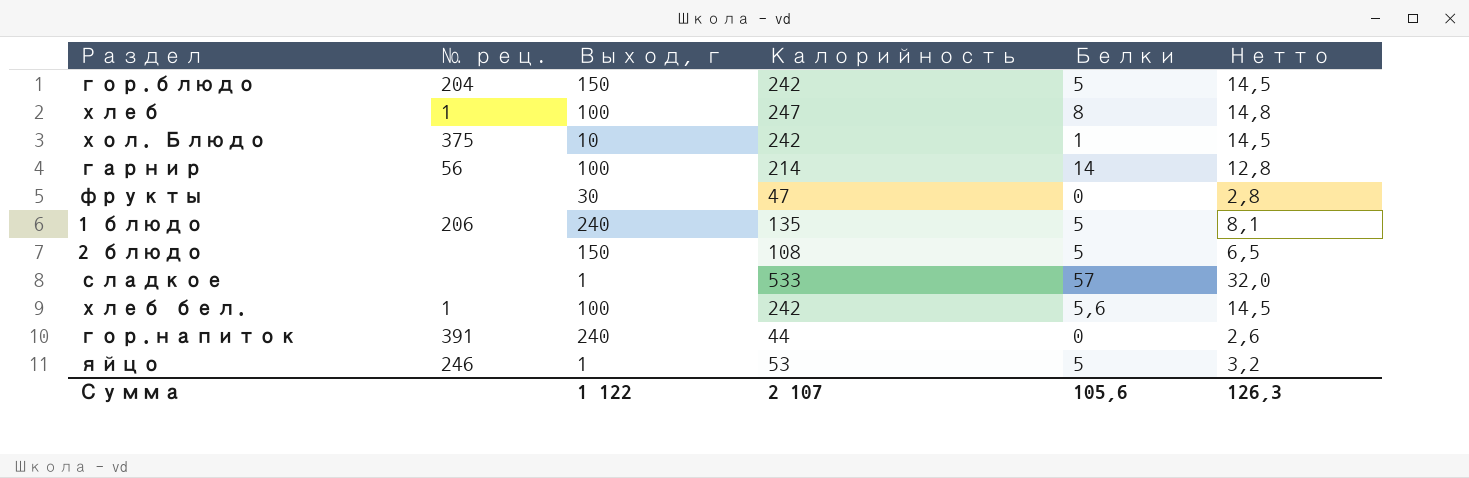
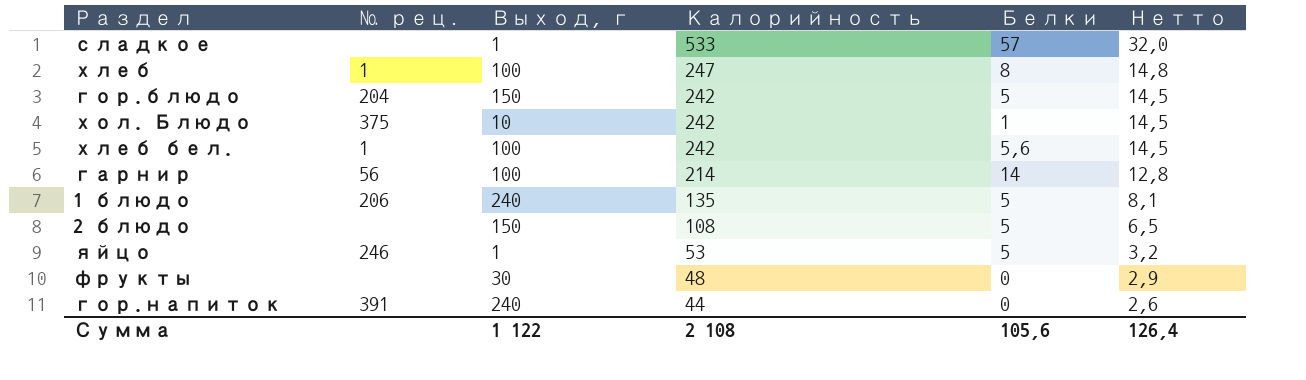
row order: none -> Калорийность descending
фрукты | Калорийность: 47 -> 48
фрукты | Нетто: 2,8 -> 2,9
Сумма | Калорийность: 2 107 -> 2 108
Сумма | Нетто: 126,3 -> 126,4

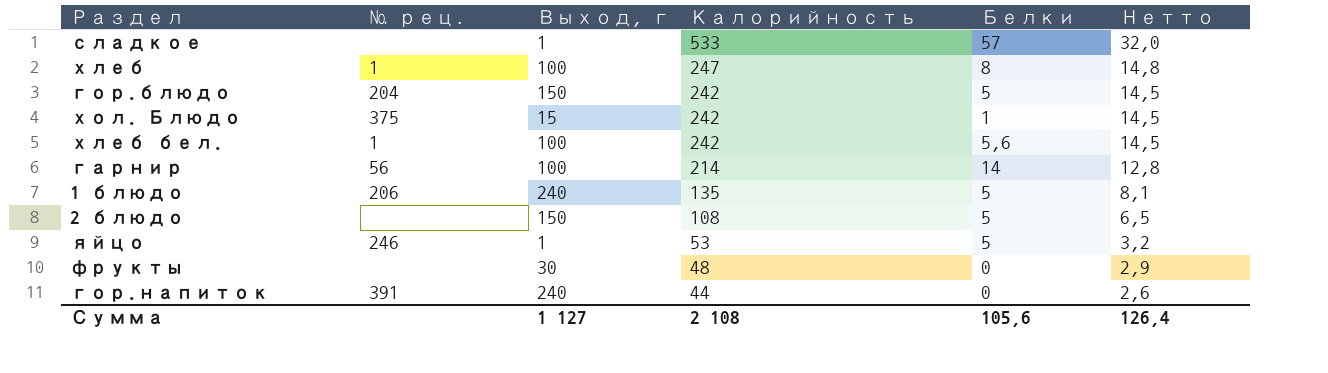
хол. Блюдо | Выход, г: 10 -> 15
Сумма | Выход, г: 1 122 -> 1 127

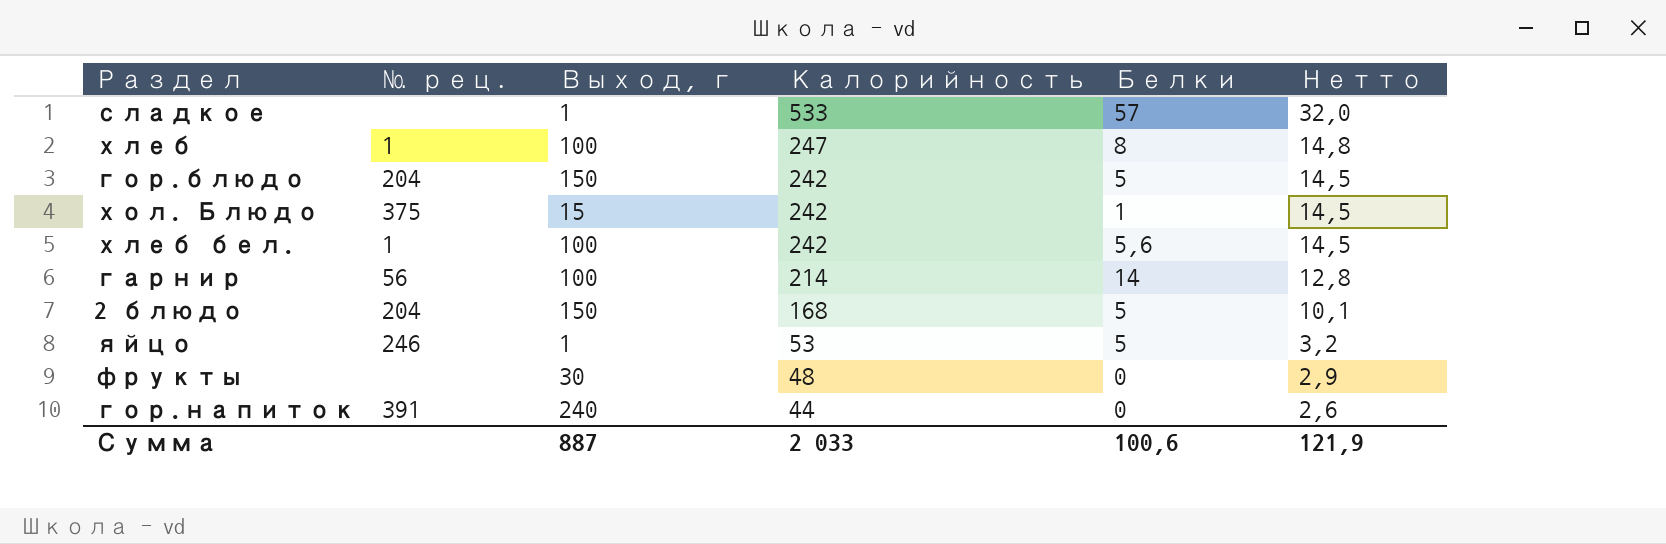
row 1 блюдо: 206 | 240 | 135 | 5 | 8,1 -> none
2 блюдо | № рец.: none -> 204
2 блюдо | Калорийность: 108 -> 168
2 блюдо | Нетто: 6,5 -> 10,1
Сумма | Выход, г: 1 127 -> 887
Сумма | Калорийность: 2 108 -> 2 033
Сумма | Белки: 105,6 -> 100,6
Сумма | Нетто: 126,4 -> 121,9

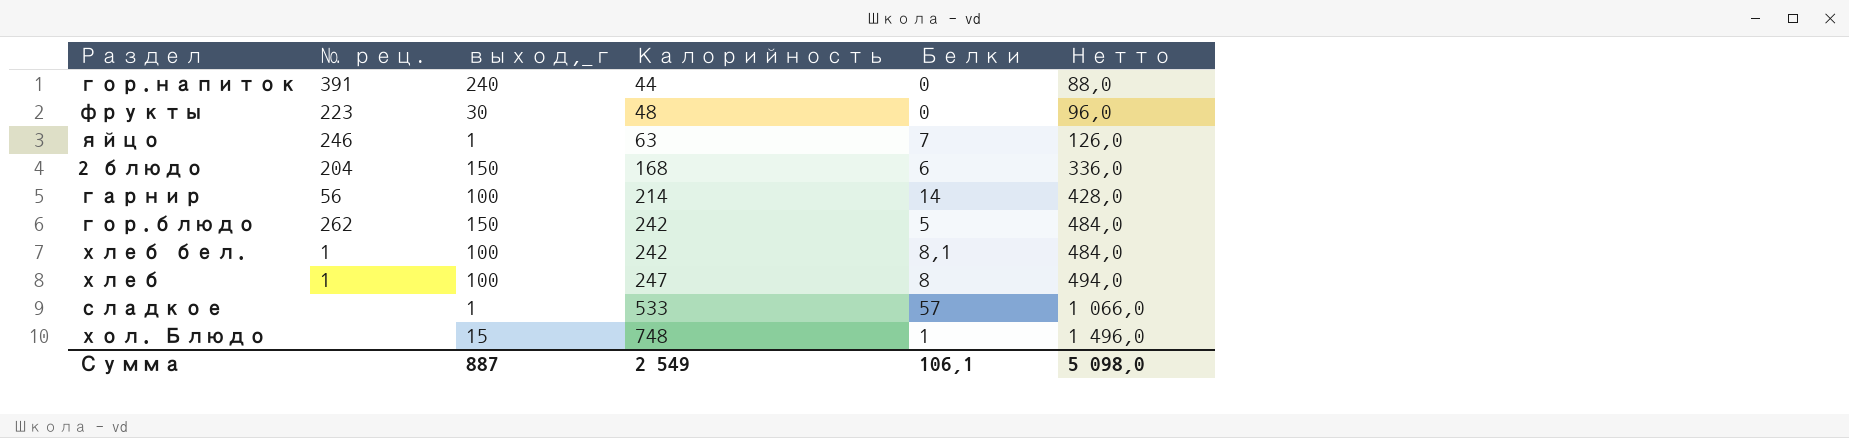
row order: Калорийность descending -> Калорийность ascending
column name: Выход, г -> выход,_г
column Нетто | formula: [Калорийность] * 0,06 -> [Калорийность] * 2
фрукты | № рец.: none -> 223
яйцо | Калорийность: 53 -> 63
яйцо | Белки: 5 -> 7
2 блюдо | Белки: 5 -> 6
гор.блюдо | № рец.: 204 -> 262
хлеб бел. | Белки: 5,6 -> 8,1
хол. Блюдо | № рец.: 375 -> none
хол. Блюдо | Калорийность: 242 -> 748
Сумма | Калорийность: 2 033 -> 2 549
Сумма | Белки: 100,6 -> 106,1
Сумма | Нетто: 121,9 -> 5 098,0

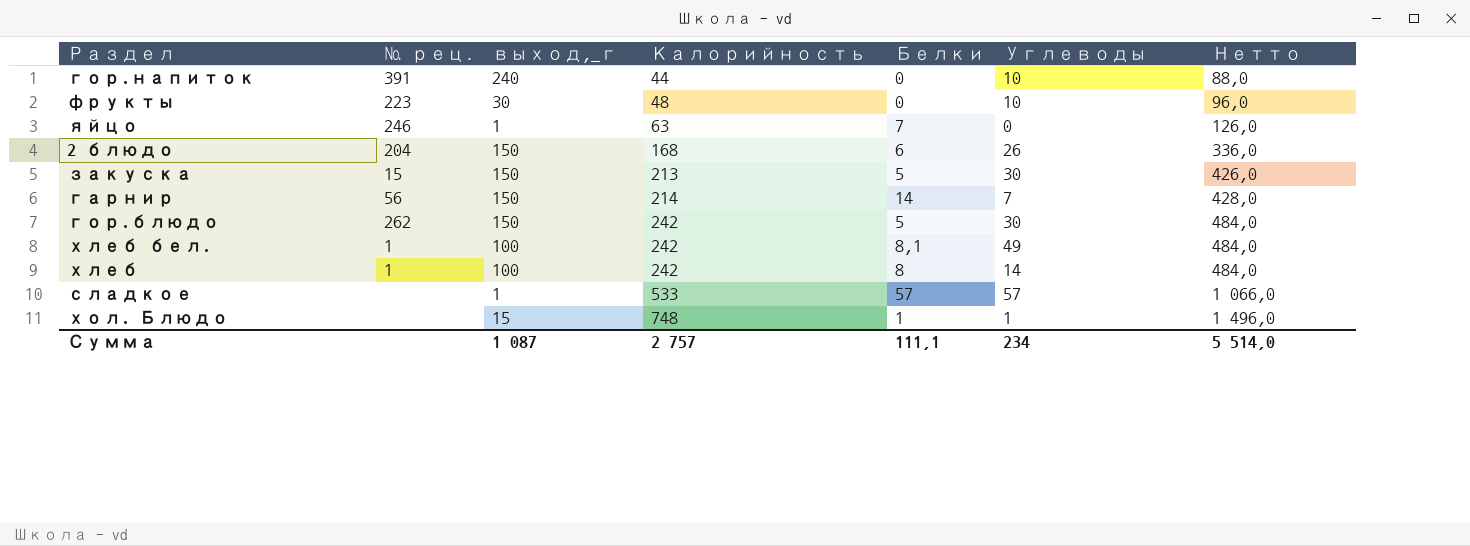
column Углеводы | position: none -> 6
row закуска: none -> 15 | 150 | 213 | 5 | 30 | 426,0
гарнир | выход,_г: 100 -> 150
хлеб | Калорийность: 247 -> 242
хлеб | Нетто: 494,0 -> 484,0
Сумма | выход,_г: 887 -> 1 087
Сумма | Калорийность: 2 549 -> 2 757
Сумма | Белки: 106,1 -> 111,1
Сумма | Нетто: 5 098,0 -> 5 514,0

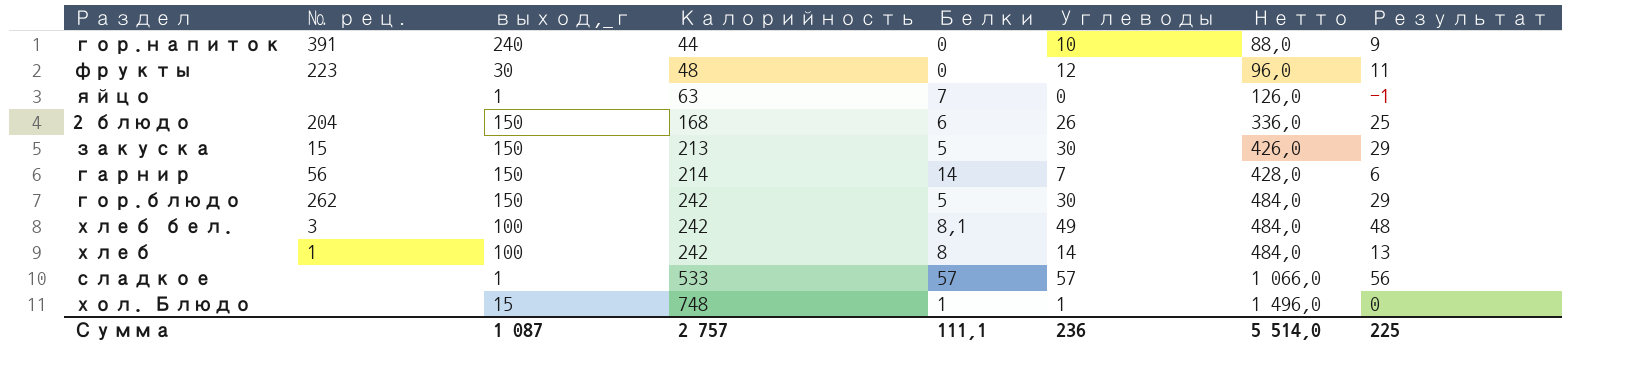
column Результат | formula: none -> [Углеводы] - 1
фрукты | Углеводы: 10 -> 12
яйцо | № рец.: 246 -> none
хлеб бел. | № рец.: 1 -> 3
Сумма | Углеводы: 234 -> 236

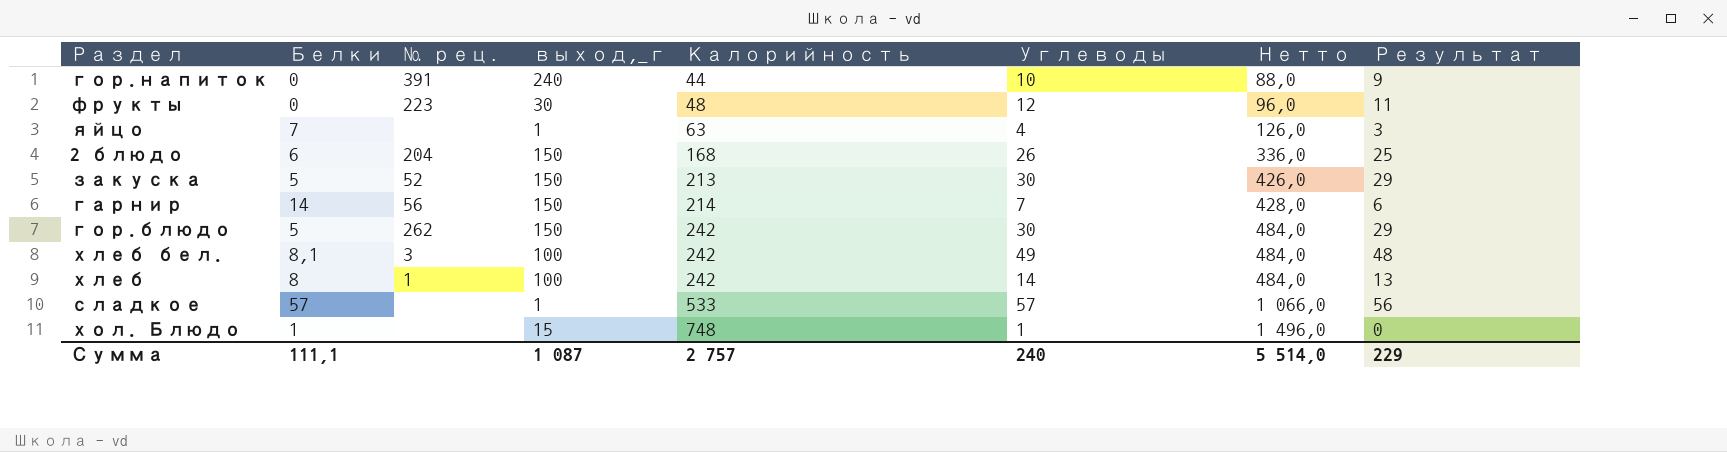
column Белки | position: 5 -> 2
яйцо | Углеводы: 0 -> 4
яйцо | Результат: -1 -> 3
закуска | № рец.: 15 -> 52
Сумма | Углеводы: 236 -> 240
Сумма | Результат: 225 -> 229

